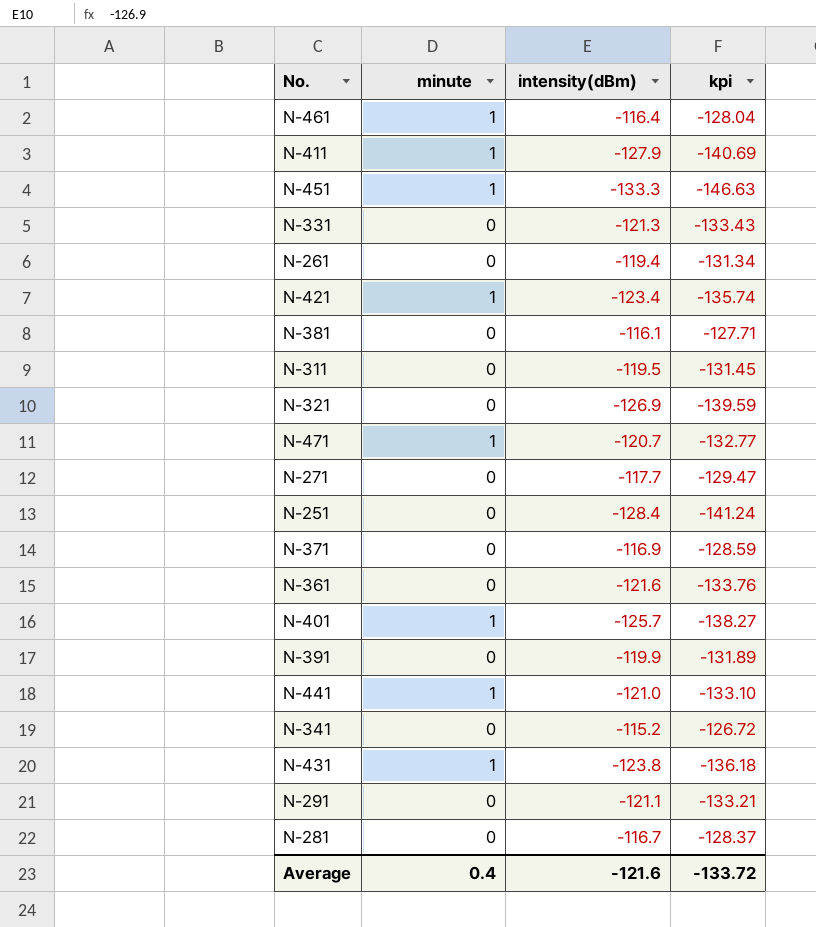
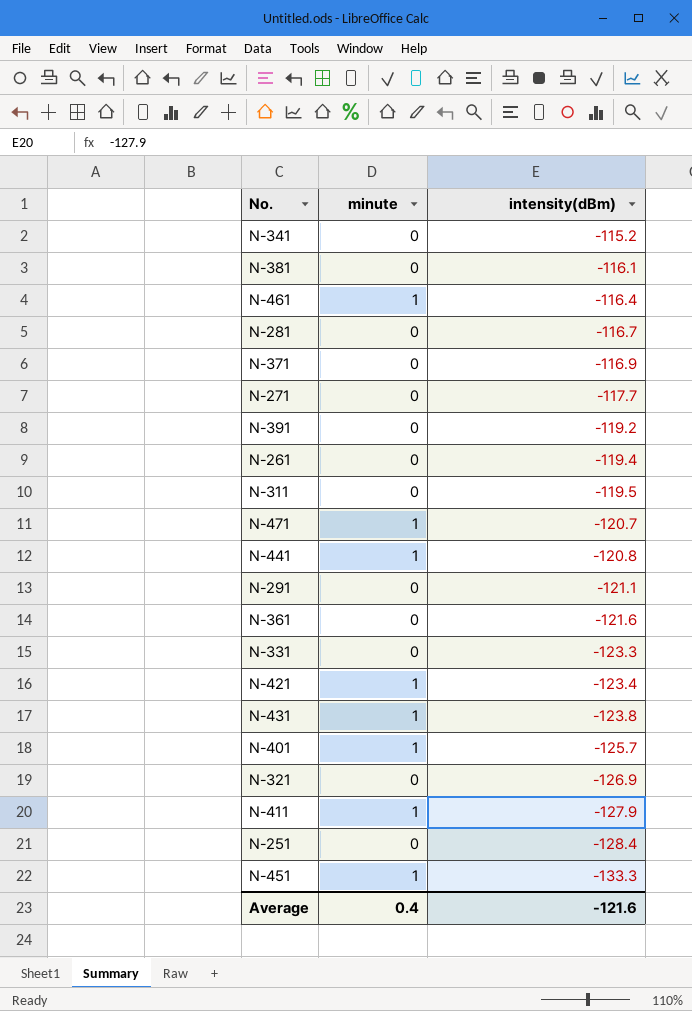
row order: none -> intensity(dBm) descending
column kpi | formula: [intensity(dBm)] * 1.1 -> none
N-391 | intensity(dBm): -119.9 -> -119.2
N-441 | intensity(dBm): -121.0 -> -120.8
N-331 | intensity(dBm): -121.3 -> -123.3

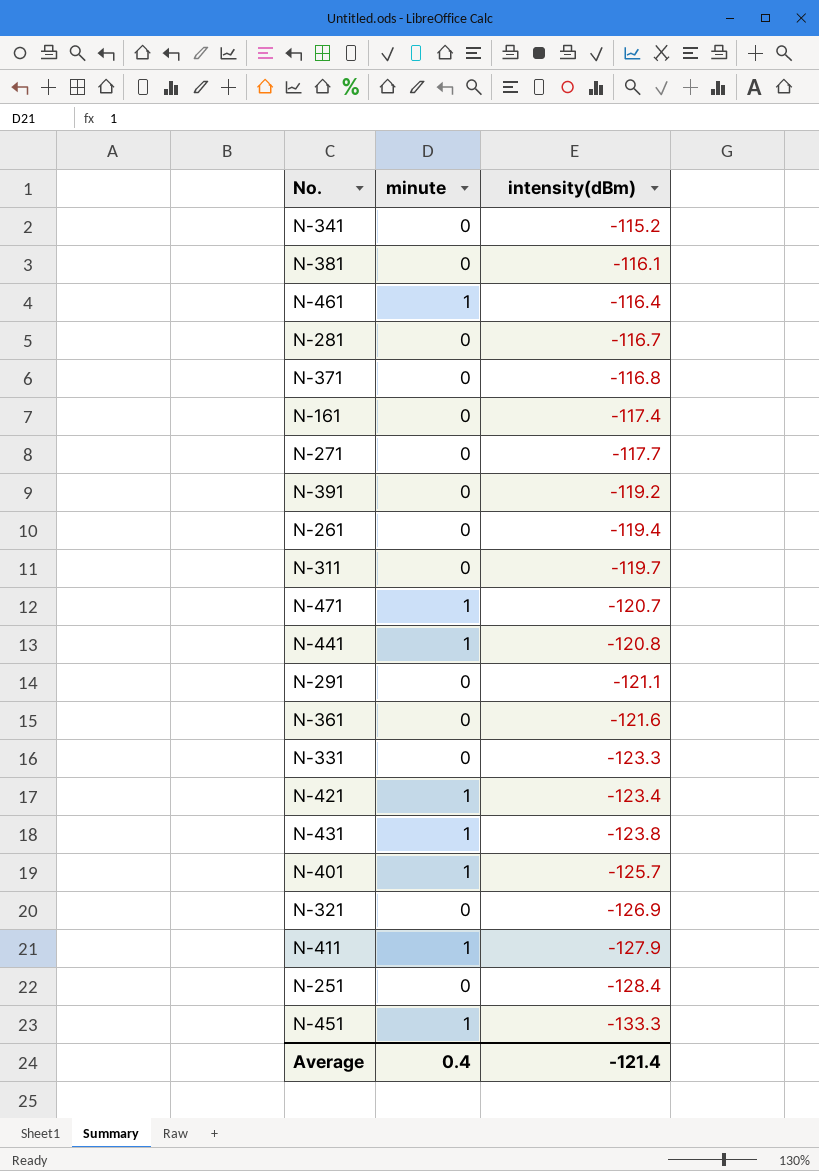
N-371 | intensity(dBm): -116.9 -> -116.8
row N-161: none -> 0 | -117.4
N-311 | intensity(dBm): -119.5 -> -119.7
Average | intensity(dBm): -121.6 -> -121.4

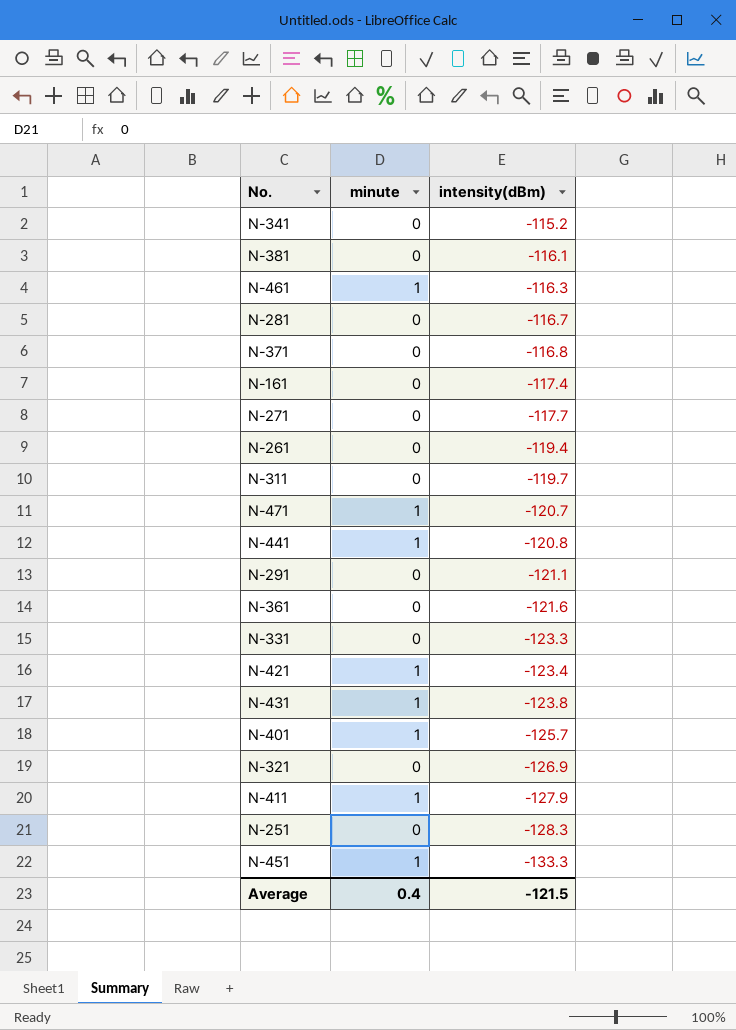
row N-391: 0 | -119.2 -> none
N-461 | intensity(dBm): -116.4 -> -116.3
N-251 | intensity(dBm): -128.4 -> -128.3
Average | intensity(dBm): -121.4 -> -121.5

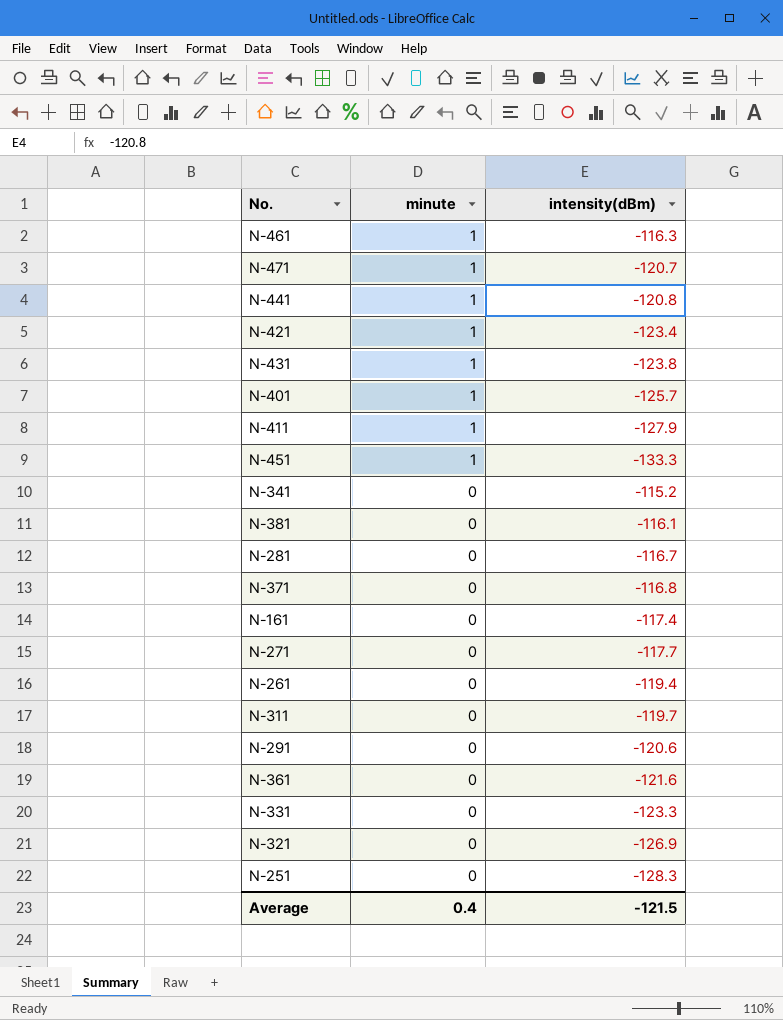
row order: intensity(dBm) descending -> minute descending
N-291 | intensity(dBm): -121.1 -> -120.6

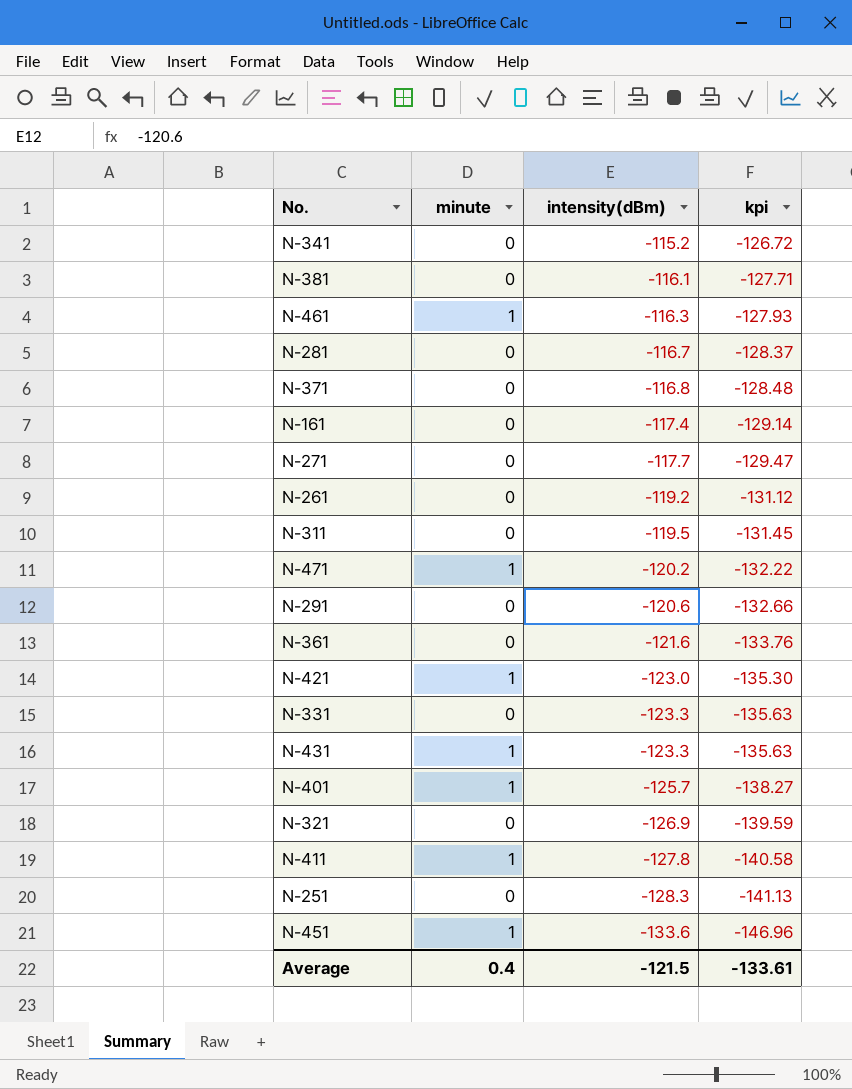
row order: minute descending -> intensity(dBm) descending
column kpi | formula: none -> [intensity(dBm)] * 1.1
row N-441: 1 | -120.8 -> none
N-261 | intensity(dBm): -119.4 -> -119.2
N-311 | intensity(dBm): -119.7 -> -119.5
N-471 | intensity(dBm): -120.7 -> -120.2
N-421 | intensity(dBm): -123.4 -> -123.0
N-431 | intensity(dBm): -123.8 -> -123.3
N-411 | intensity(dBm): -127.9 -> -127.8
N-451 | intensity(dBm): -133.3 -> -133.6

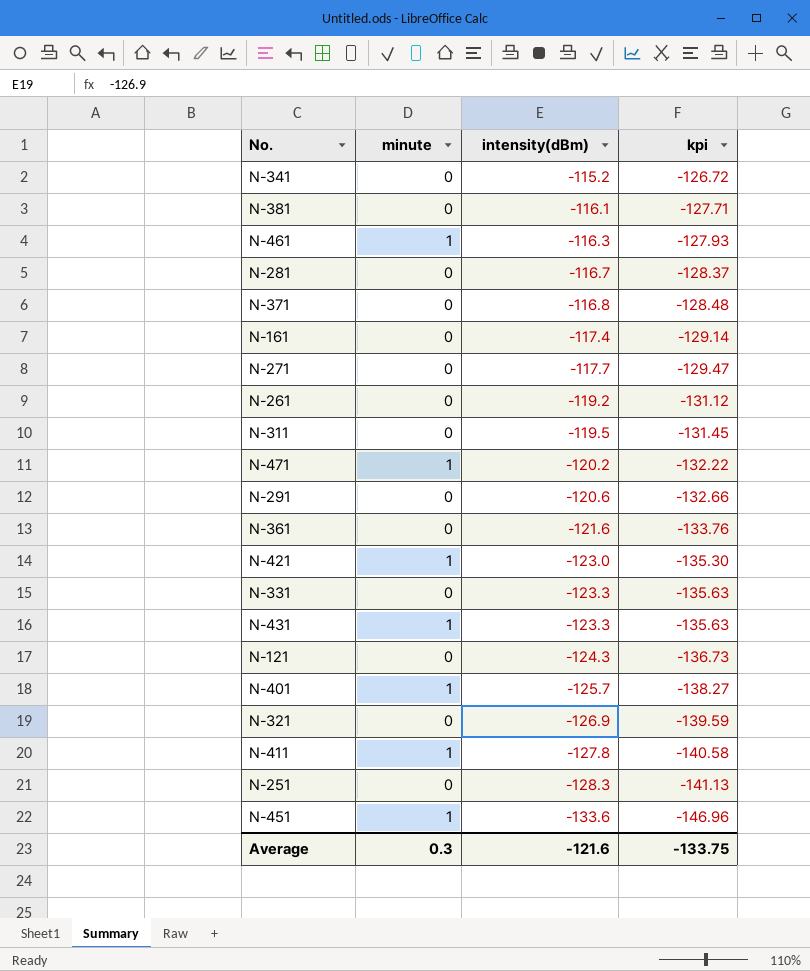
row N-121: none -> 0 | -124.3 | -136.73
Average | minute: 0.4 -> 0.3
Average | intensity(dBm): -121.5 -> -121.6
Average | kpi: -133.61 -> -133.75

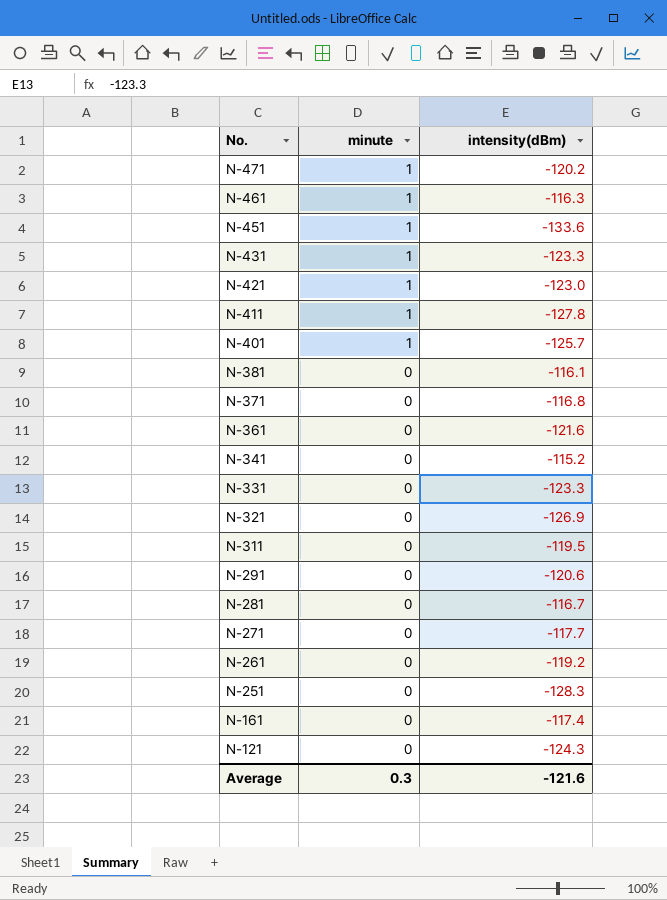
row order: intensity(dBm) descending -> No. descending
column kpi | formula: [intensity(dBm)] * 1.1 -> none

